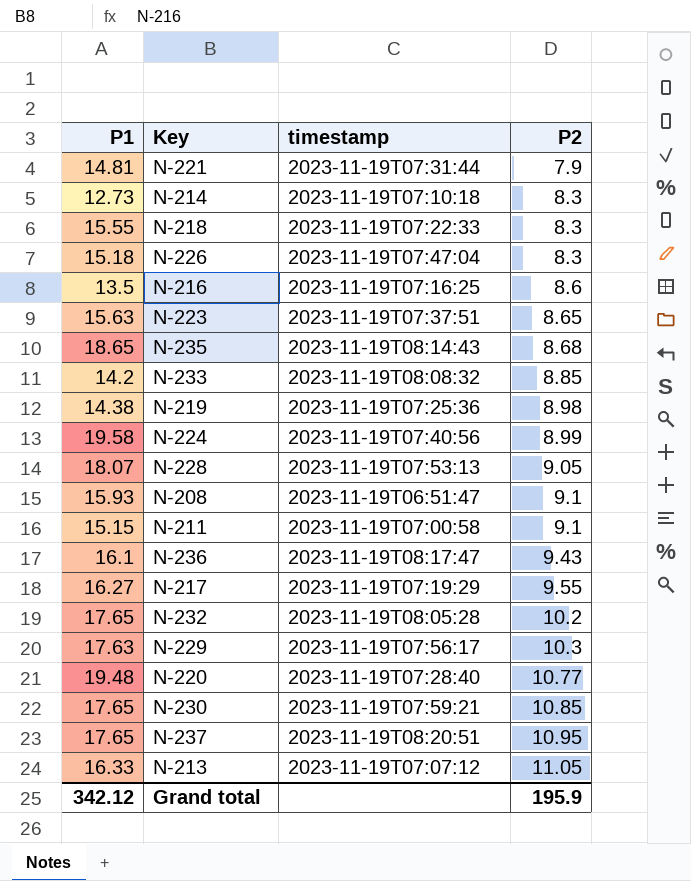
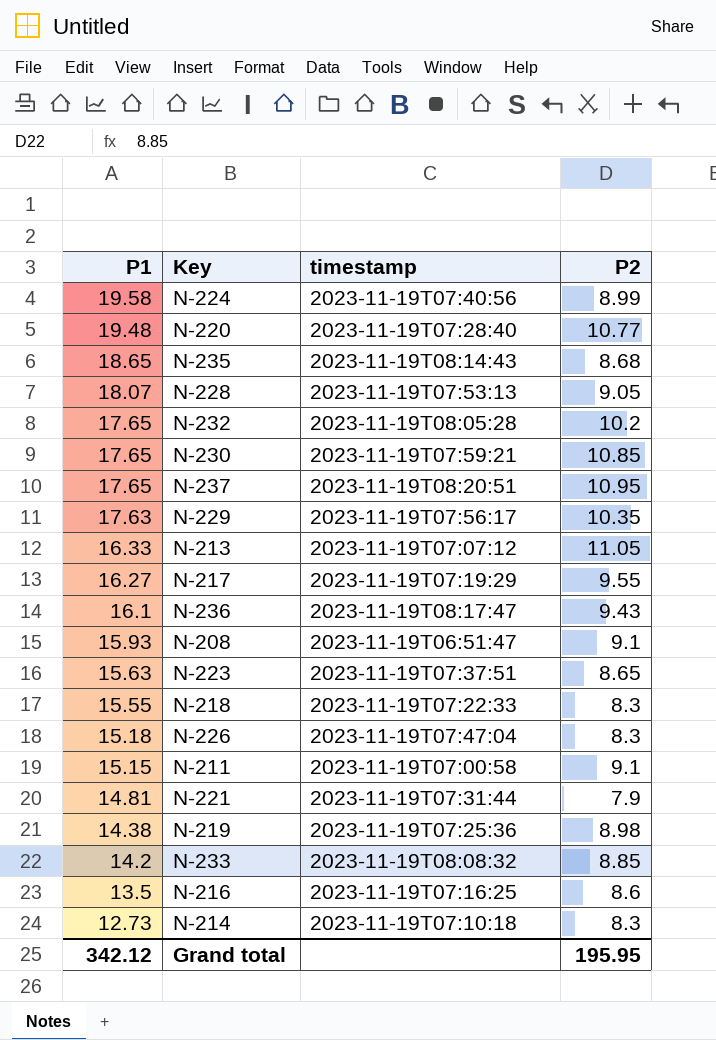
row order: P2 ascending -> P1 descending
N-229 | P2: 10.3 -> 10.35
Grand total | P2: 195.9 -> 195.95

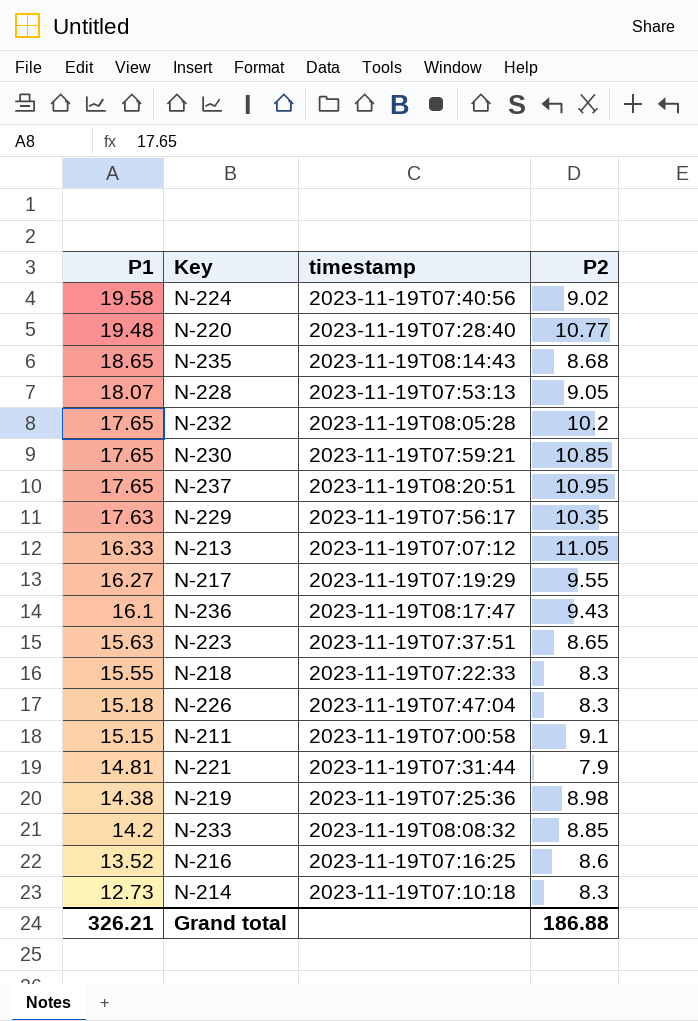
row N-208: 15.93 | 2023-11-19T06:51:47 | 9.1 -> none
N-224 | P2: 8.99 -> 9.02
N-216 | P1: 13.5 -> 13.52
Grand total | P1: 342.12 -> 326.21
Grand total | P2: 195.95 -> 186.88

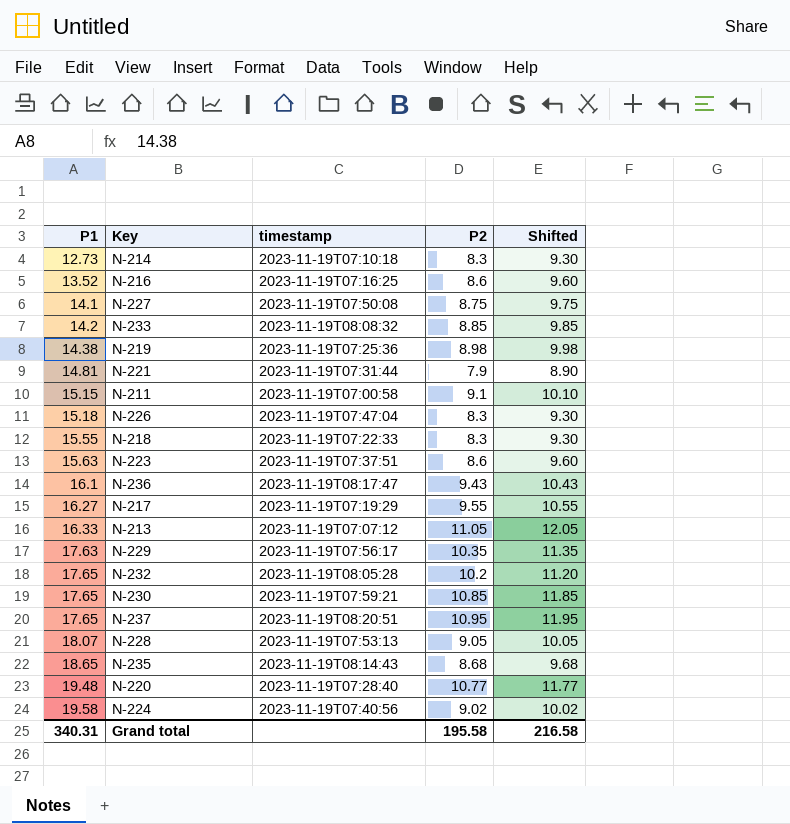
row order: P1 descending -> P1 ascending
column Shifted | formula: none -> [P2] + 1
row N-227: none -> 14.1 | 2023-11-19T07:50:08 | 8.75 | 9.75
N-223 | P2: 8.65 -> 8.6
Grand total | P1: 326.21 -> 340.31
Grand total | P2: 186.88 -> 195.58

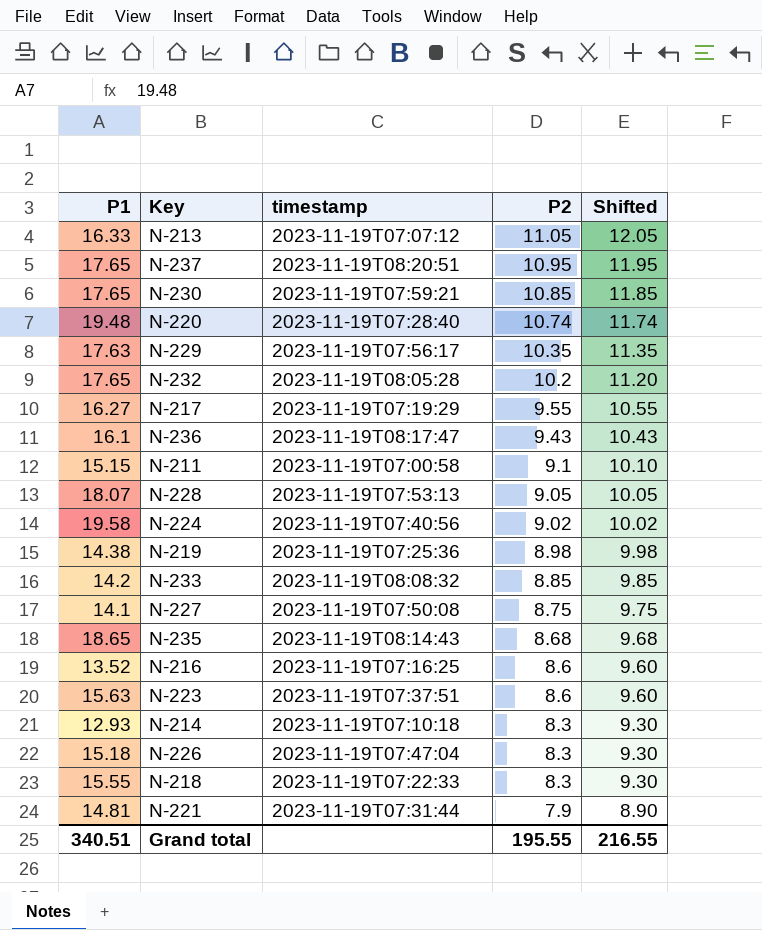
row order: P1 ascending -> P2 descending
N-220 | P2: 10.77 -> 10.74
N-220 | Shifted: 11.77 -> 11.74
N-214 | P1: 12.73 -> 12.93
Grand total | P1: 340.31 -> 340.51
Grand total | P2: 195.58 -> 195.55
Grand total | Shifted: 216.58 -> 216.55

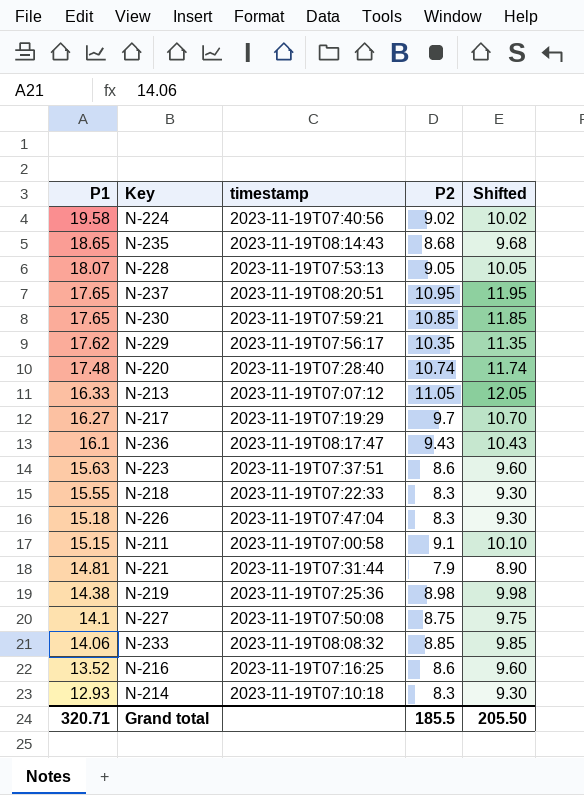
row order: P2 descending -> P1 descending
row N-232: 17.65 | 2023-11-19T08:05:28 | 10.2 | 11.20 -> none
N-229 | P1: 17.63 -> 17.62
N-220 | P1: 19.48 -> 17.48
N-217 | P2: 9.55 -> 9.7
N-217 | Shifted: 10.55 -> 10.70
N-233 | P1: 14.2 -> 14.06
Grand total | P1: 340.51 -> 320.71
Grand total | P2: 195.55 -> 185.5
Grand total | Shifted: 216.55 -> 205.50

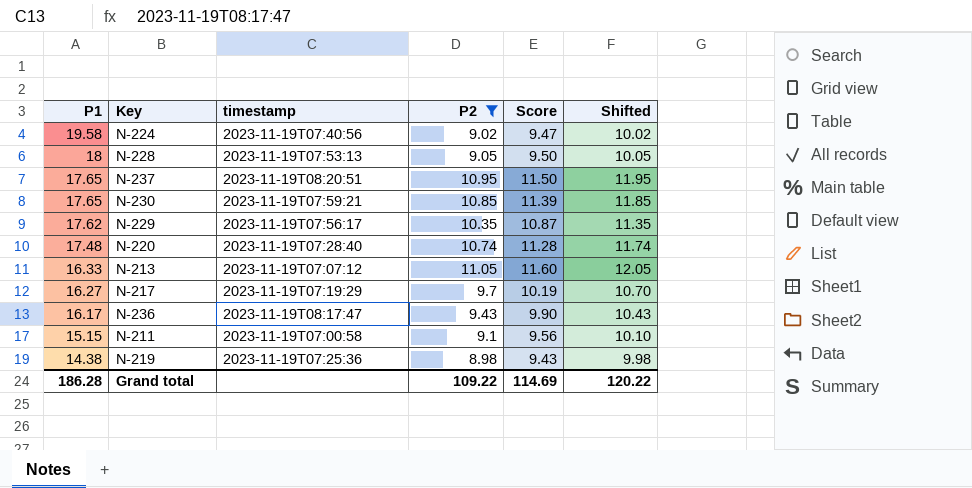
filter: none -> P2 >= 8.98
column Score | formula: none -> [P2] * 1.05
N-228 | P1: 18.07 -> 18
N-236 | P1: 16.1 -> 16.17
Grand total | P1: 320.71 -> 186.28
Grand total | P2: 185.5 -> 109.22
Grand total | Shifted: 205.50 -> 120.22

